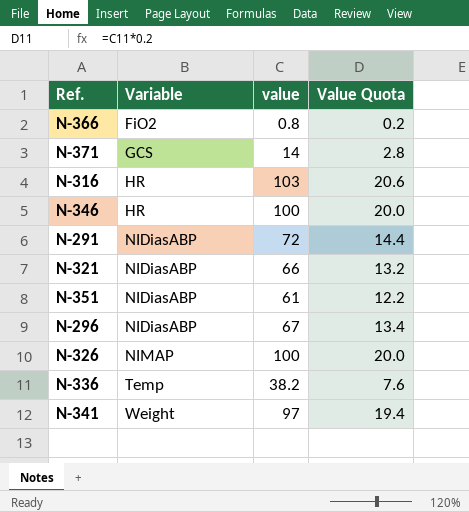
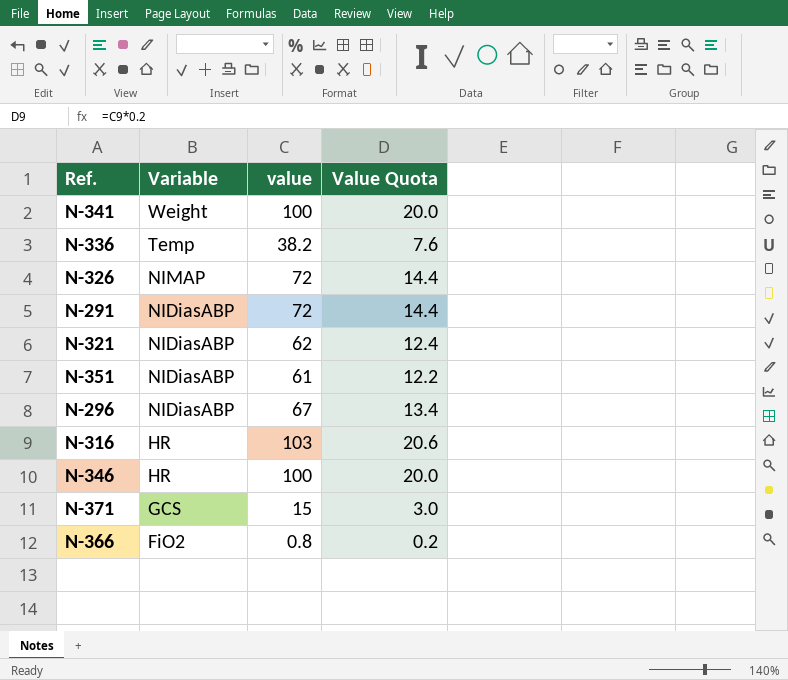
row order: Variable ascending -> Variable descending
N-341 | value: 97 -> 100
N-341 | Value Quota: 19.4 -> 20.0
N-326 | value: 100 -> 72
N-326 | Value Quota: 20.0 -> 14.4
N-321 | value: 66 -> 62
N-321 | Value Quota: 13.2 -> 12.4
N-371 | value: 14 -> 15
N-371 | Value Quota: 2.8 -> 3.0

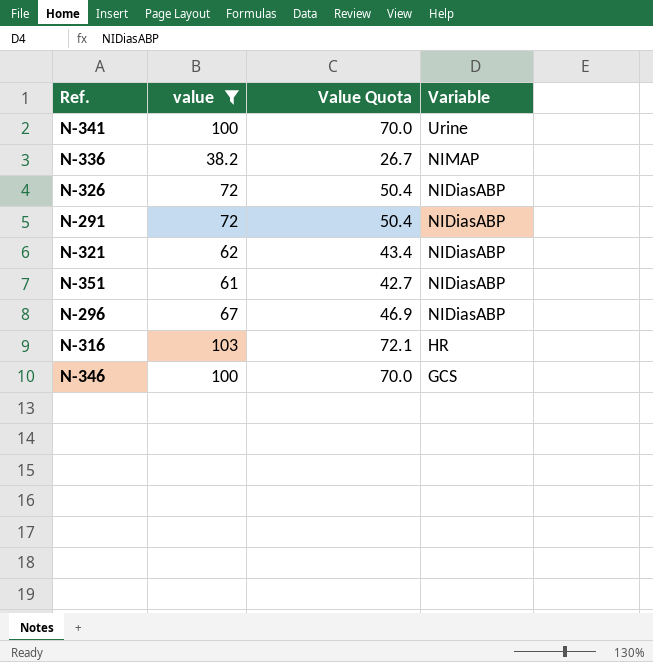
filter: none -> value >= 38.2
column Value Quota | formula: [value] * 0.2 -> [value] * 0.7
column Variable | position: 2 -> 4
N-341 | Variable: Weight -> Urine
N-336 | Variable: Temp -> NIMAP
N-326 | Variable: NIMAP -> NIDiasABP
N-346 | Variable: HR -> GCS

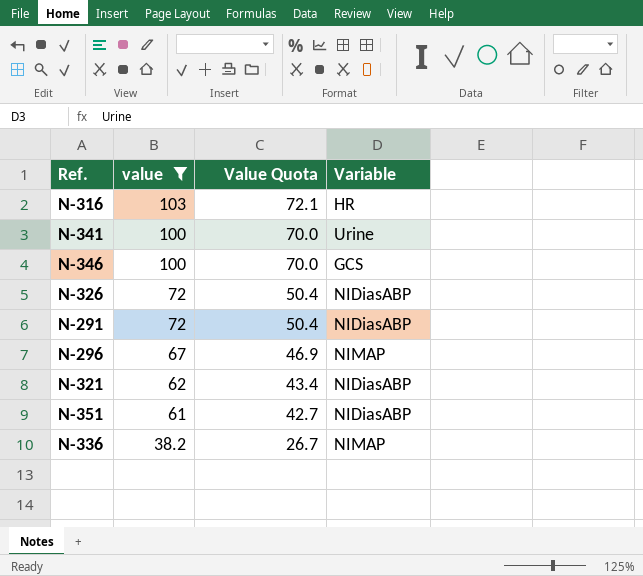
row order: Variable descending -> value descending
N-296 | Variable: NIDiasABP -> NIMAP

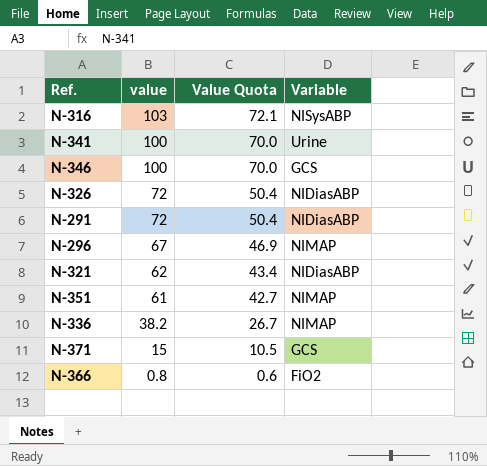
filter: value >= 38.2 -> none
N-316 | Variable: HR -> NISysABP
N-351 | Variable: NIDiasABP -> NIMAP

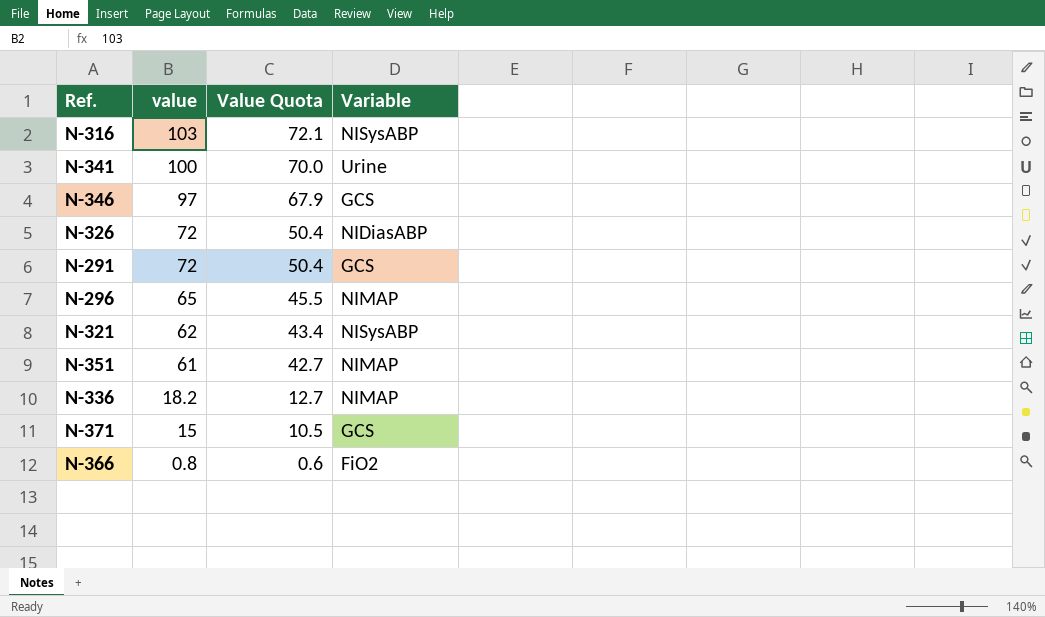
N-346 | value: 100 -> 97
N-346 | Value Quota: 70.0 -> 67.9
N-291 | Variable: NIDiasABP -> GCS
N-296 | value: 67 -> 65
N-296 | Value Quota: 46.9 -> 45.5
N-321 | Variable: NIDiasABP -> NISysABP
N-336 | value: 38.2 -> 18.2
N-336 | Value Quota: 26.7 -> 12.7

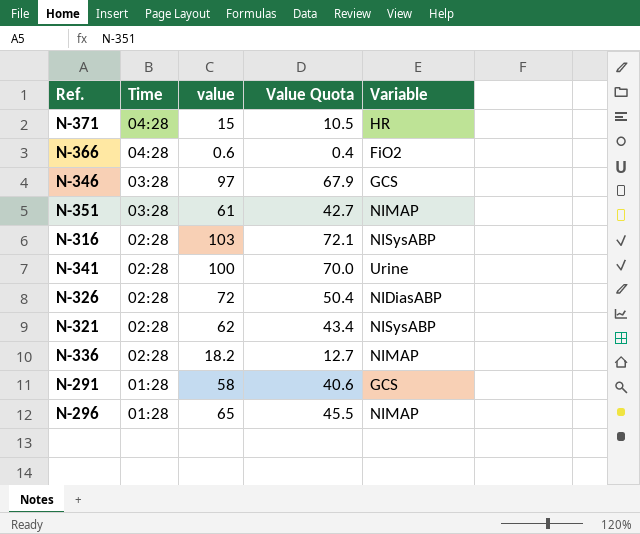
row order: value descending -> Time descending
column Time | position: none -> 2
N-371 | Variable: GCS -> HR
N-366 | value: 0.8 -> 0.6
N-366 | Value Quota: 0.6 -> 0.4
N-291 | value: 72 -> 58
N-291 | Value Quota: 50.4 -> 40.6

